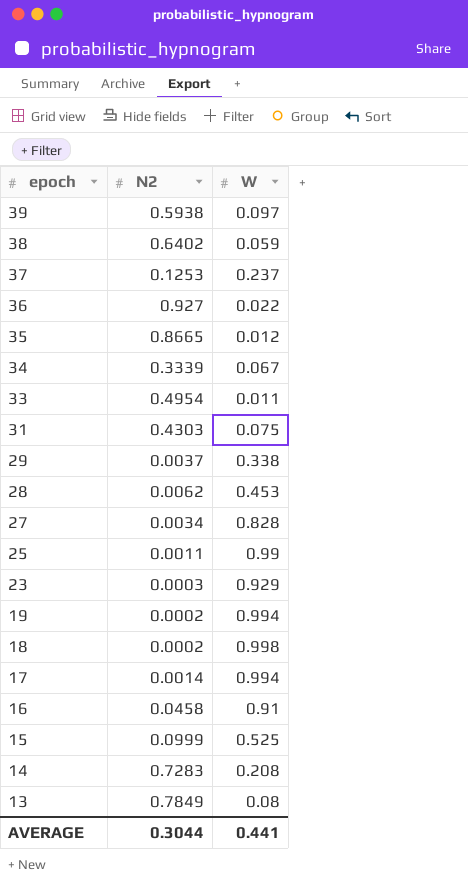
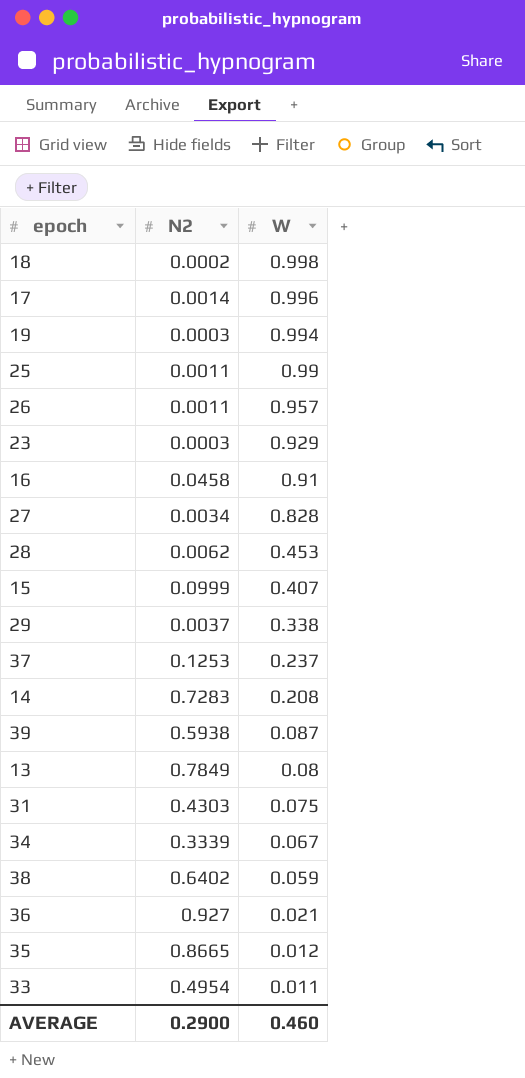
row order: epoch descending -> W descending
17 | W: 0.994 -> 0.996
19 | N2: 0.0002 -> 0.0003
row 26: none -> 0.0011 | 0.957
15 | W: 0.525 -> 0.407
39 | W: 0.097 -> 0.087
36 | W: 0.022 -> 0.021
AVERAGE | N2: 0.3044 -> 0.2900
AVERAGE | W: 0.441 -> 0.460

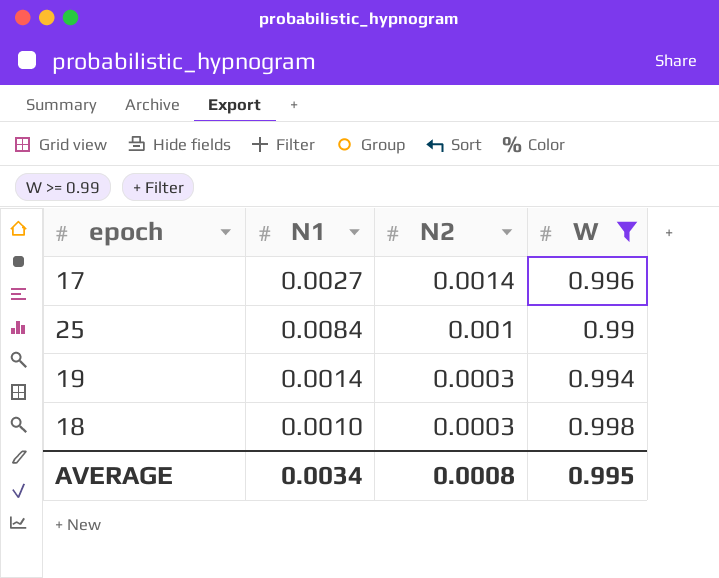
filter: none -> W >= 0.99
row order: W descending -> N2 descending
column N1 | position: none -> 2
25 | N2: 0.0011 -> 0.001
18 | N2: 0.0002 -> 0.0003
AVERAGE | N2: 0.2900 -> 0.0008
AVERAGE | W: 0.460 -> 0.995

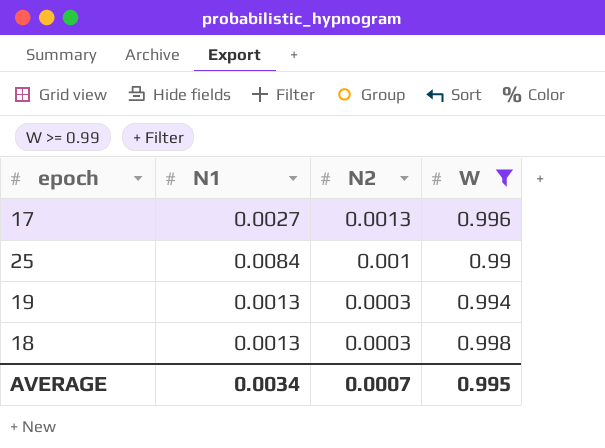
17 | N2: 0.0014 -> 0.0013
19 | N1: 0.0014 -> 0.0013
18 | N1: 0.0010 -> 0.0013
AVERAGE | N2: 0.0008 -> 0.0007

